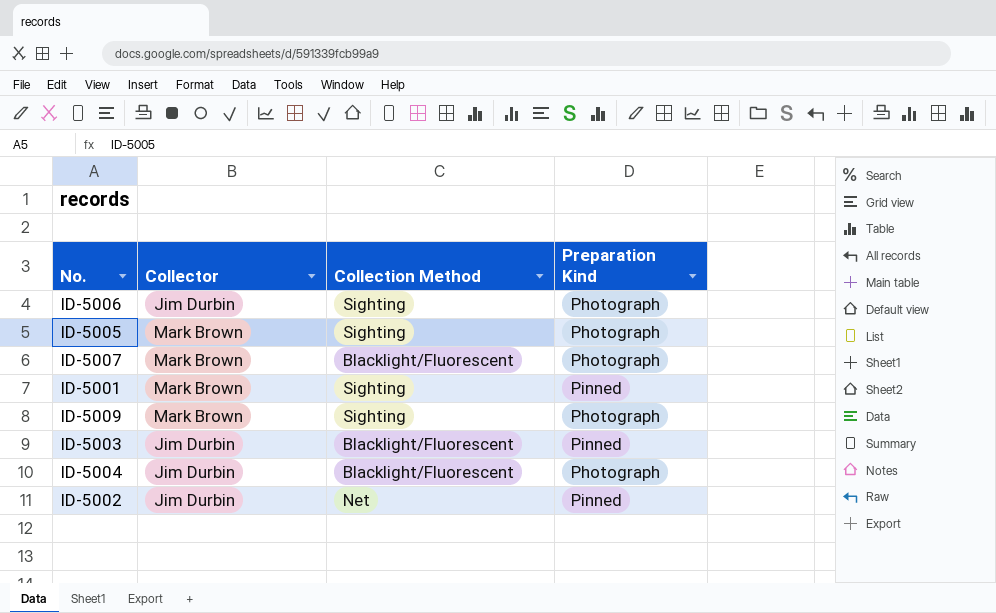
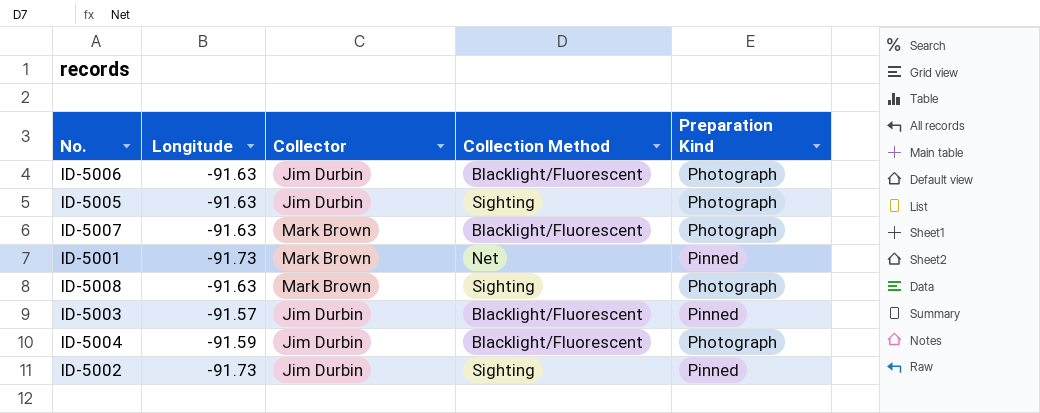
column Longitude | position: none -> 2
row ID-5009: Mark Brown | Sighting | Photograph -> none
ID-5006 | Collection Method: Sighting -> Blacklight/Fluorescent
ID-5005 | Collector: Mark Brown -> Jim Durbin
ID-5001 | Collection Method: Sighting -> Net
row ID-5008: none -> -91.63 | Mark Brown | Sighting | Photograph
ID-5002 | Collection Method: Net -> Sighting

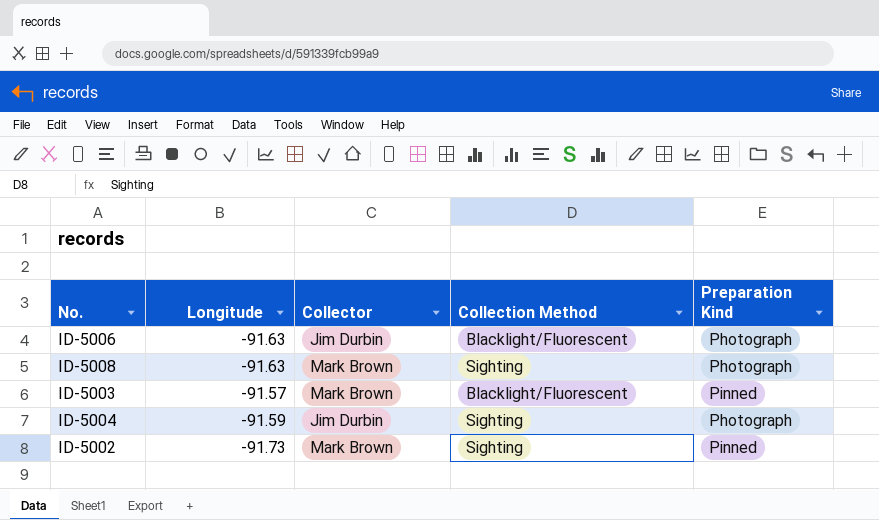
row ID-5005: -91.63 | Jim Durbin | Sighting | Photograph -> none
row ID-5007: -91.63 | Mark Brown | Blacklight/Fluorescent | Photograph -> none
row ID-5001: -91.73 | Mark Brown | Net | Pinned -> none
ID-5003 | Collector: Jim Durbin -> Mark Brown
ID-5004 | Collection Method: Blacklight/Fluorescent -> Sighting
ID-5002 | Collector: Jim Durbin -> Mark Brown

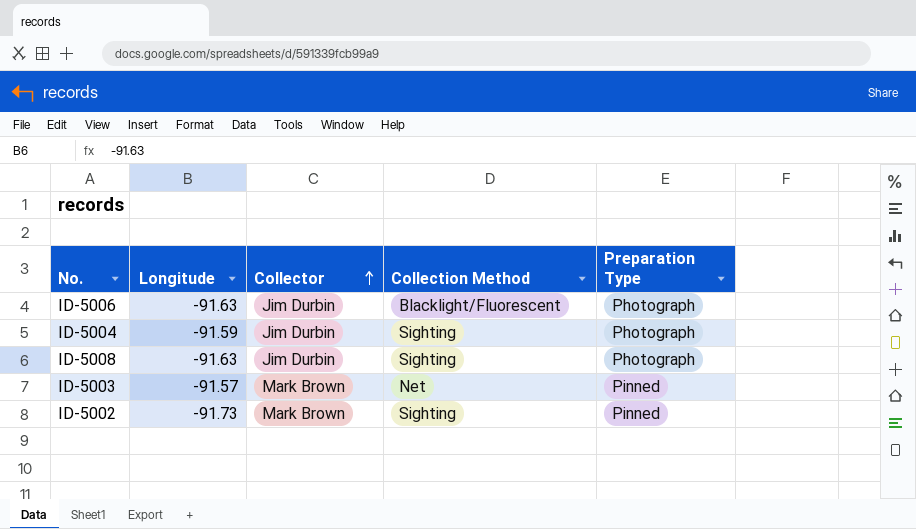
row order: none -> Collector ascending
column name: Preparation Kind -> Preparation Type
ID-5008 | Collector: Mark Brown -> Jim Durbin
ID-5003 | Collection Method: Blacklight/Fluorescent -> Net

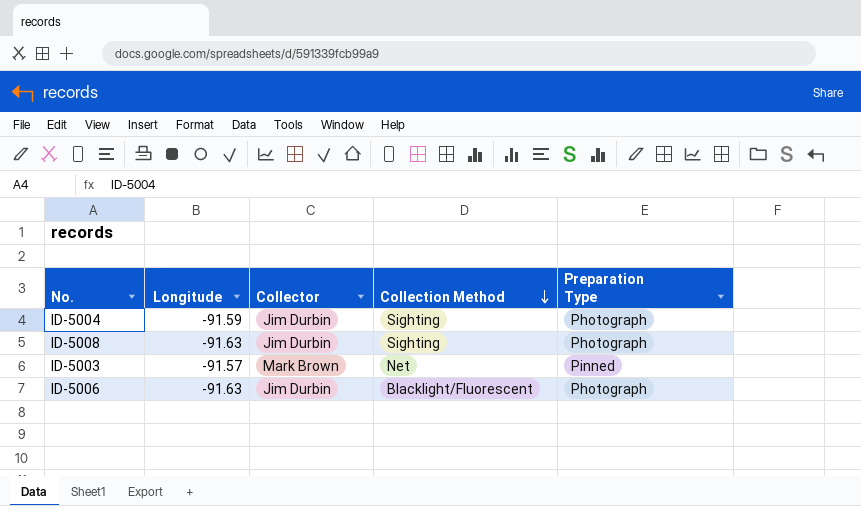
row order: Collector ascending -> Collection Method descending
row ID-5002: -91.73 | Mark Brown | Sighting | Pinned -> none

